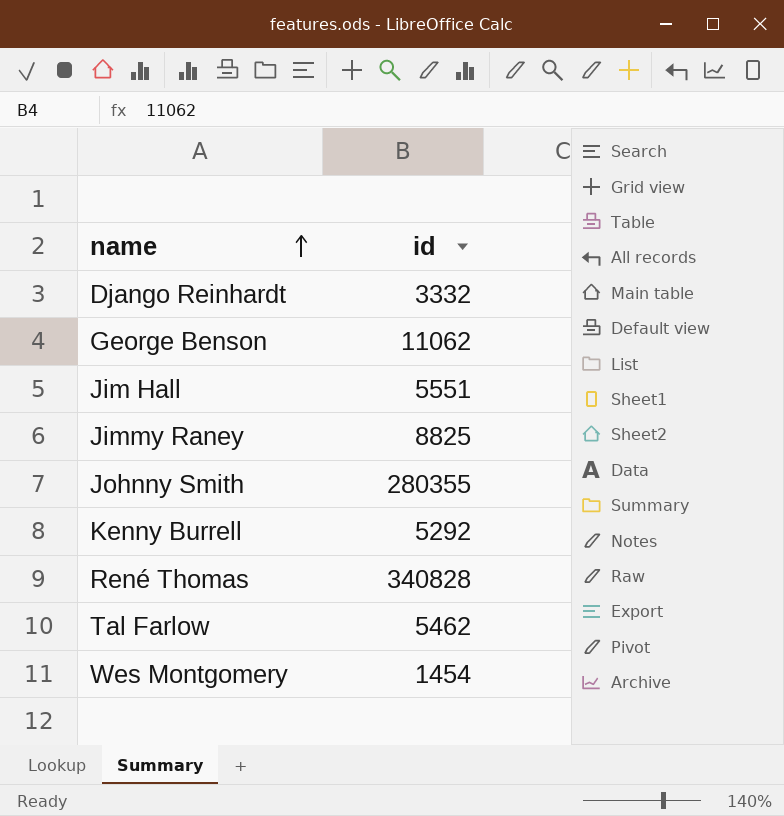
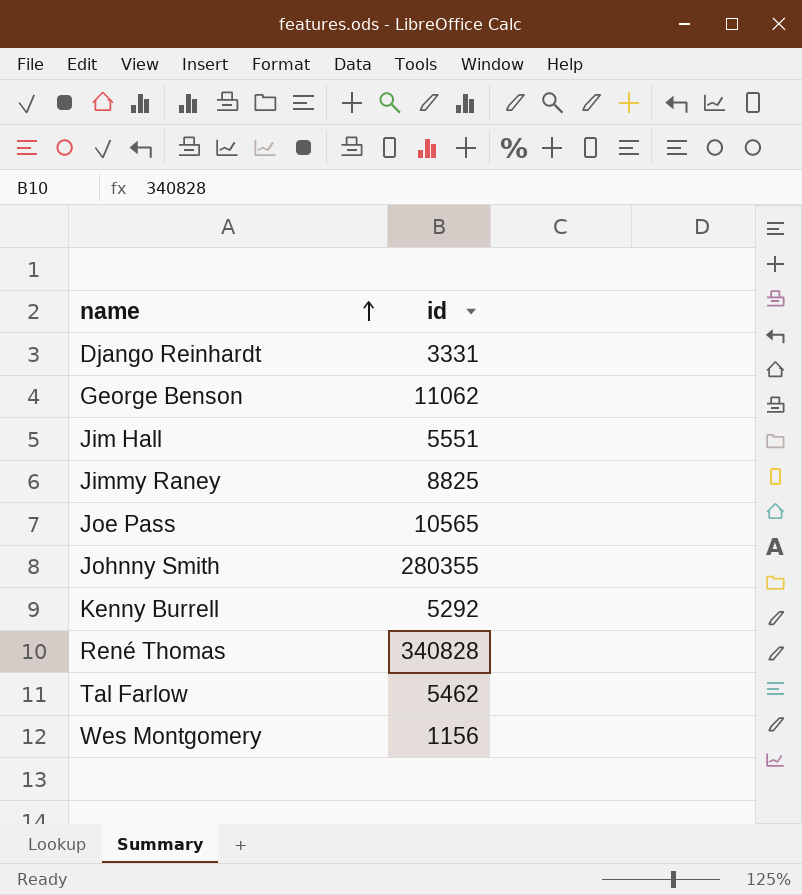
Django Reinhardt | id: 3332 -> 3331
row Joe Pass: none -> 10565
Wes Montgomery | id: 1454 -> 1156

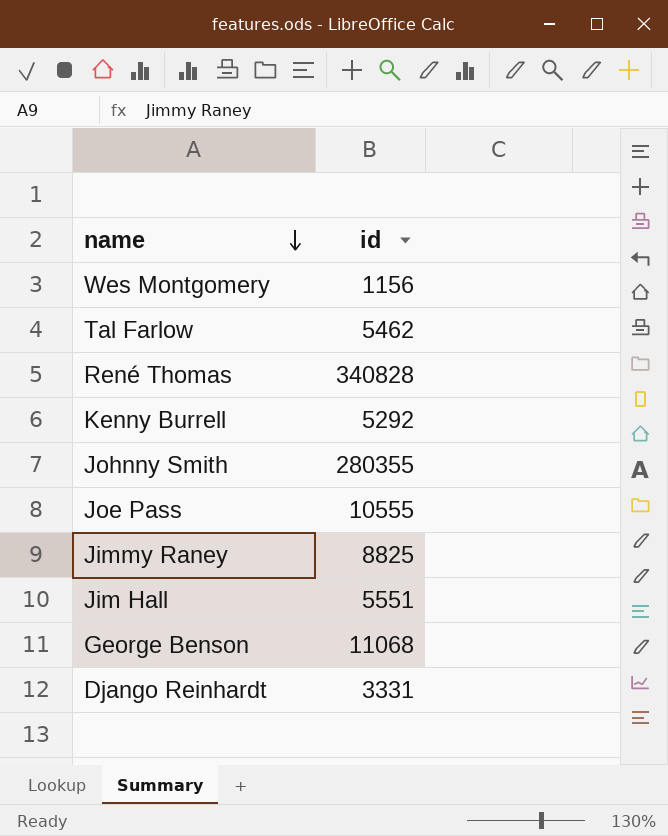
row order: name ascending -> name descending
Joe Pass | id: 10565 -> 10555
George Benson | id: 11062 -> 11068

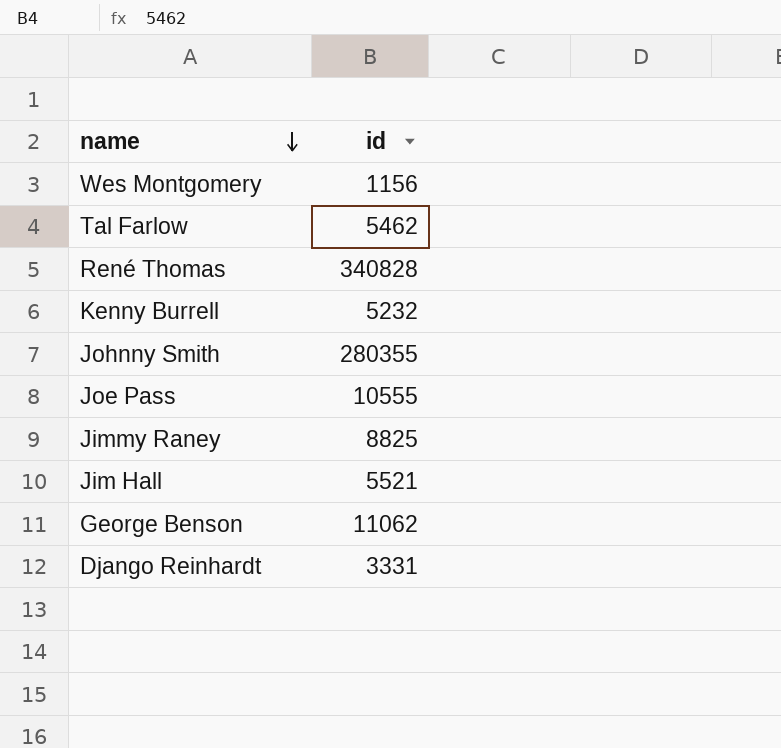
Kenny Burrell | id: 5292 -> 5232
Jim Hall | id: 5551 -> 5521
George Benson | id: 11068 -> 11062

